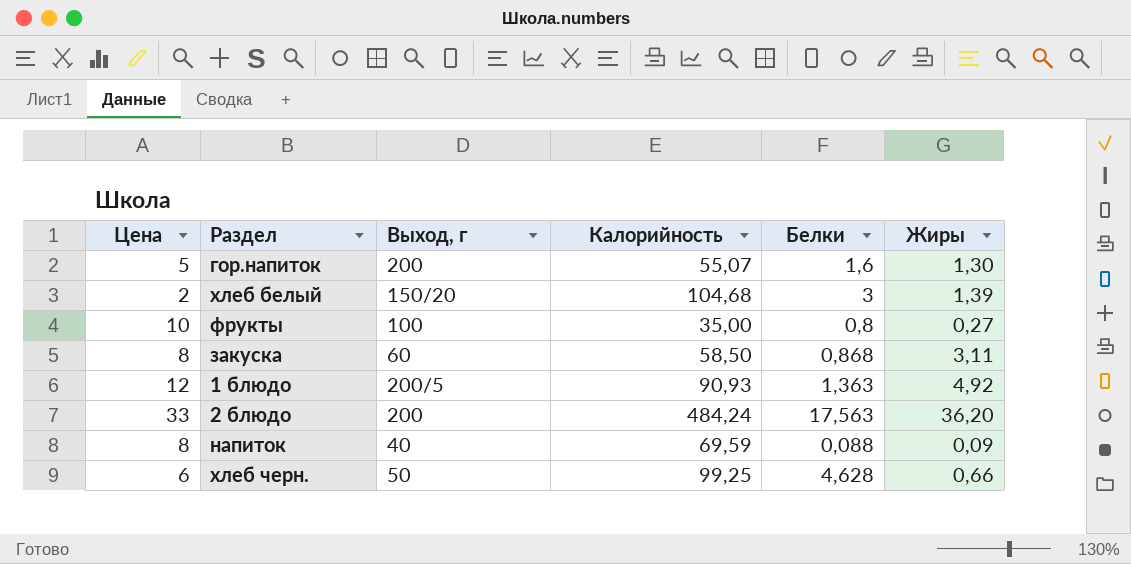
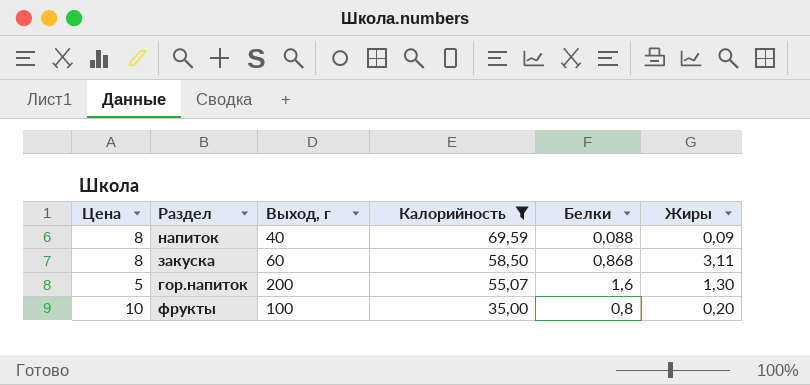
filter: none -> Калорийность <= 69,59
row order: none -> Калорийность descending
фрукты | Жиры: 0,27 -> 0,20

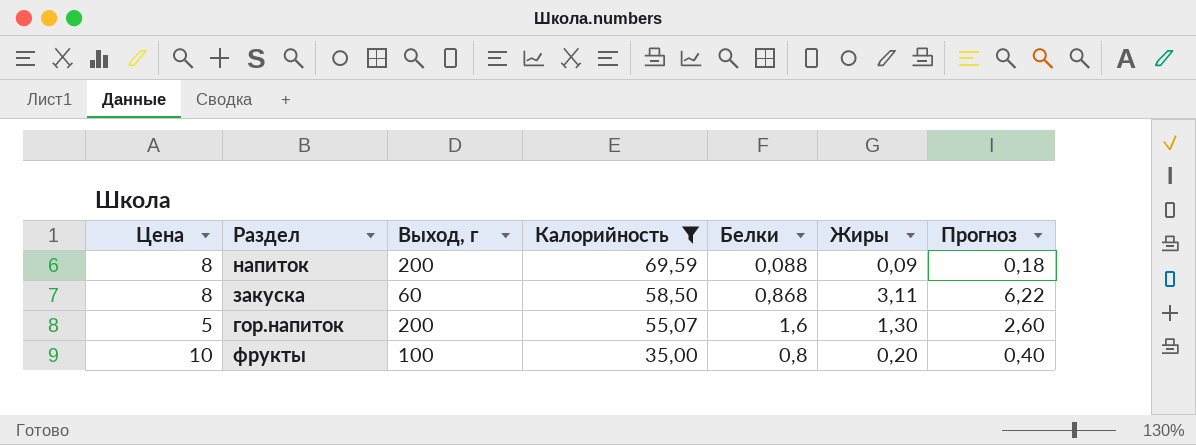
column Прогноз | formula: none -> [Жиры] * 2
напиток | Выход, г: 40 -> 200

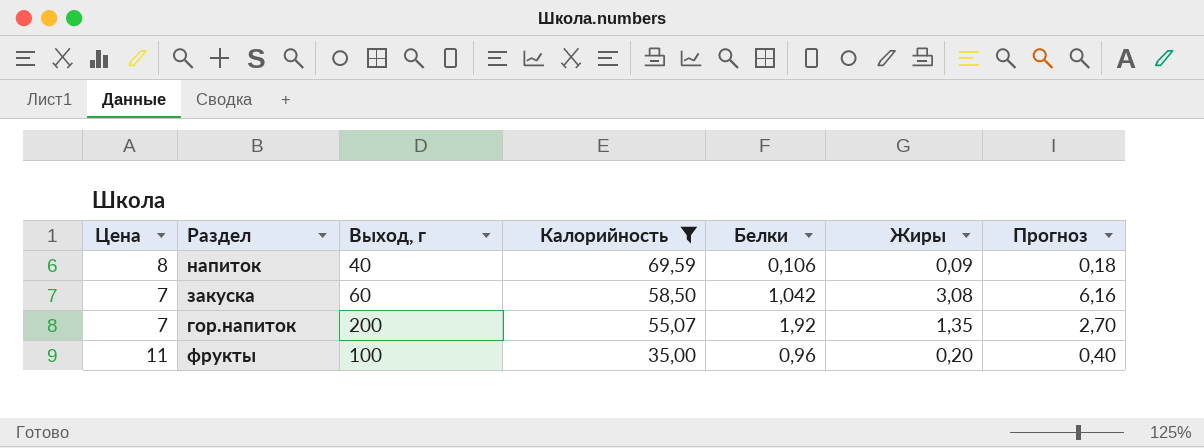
напиток | Выход, г: 200 -> 40
напиток | Белки: 0,088 -> 0,106
закуска | Цена: 8 -> 7
закуска | Белки: 0,868 -> 1,042
закуска | Жиры: 3,11 -> 3,08
закуска | Прогноз: 6,22 -> 6,16
гор.напиток | Цена: 5 -> 7
гор.напиток | Белки: 1,6 -> 1,92
гор.напиток | Жиры: 1,30 -> 1,35
гор.напиток | Прогноз: 2,60 -> 2,70
фрукты | Цена: 10 -> 11
фрукты | Белки: 0,8 -> 0,96

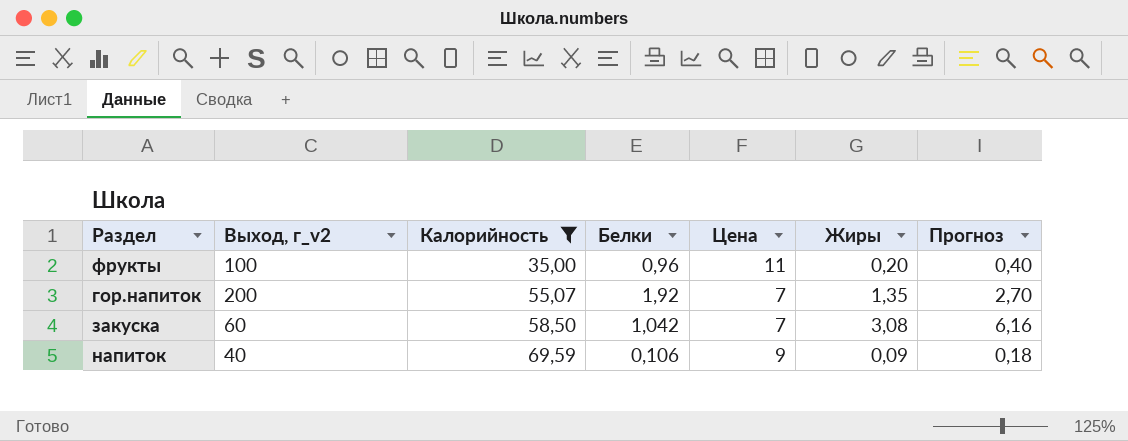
row order: Калорийность descending -> Калорийность ascending
column name: Выход, г -> Выход, г_v2
column Цена | position: 1 -> 5
напиток | Цена: 8 -> 9

